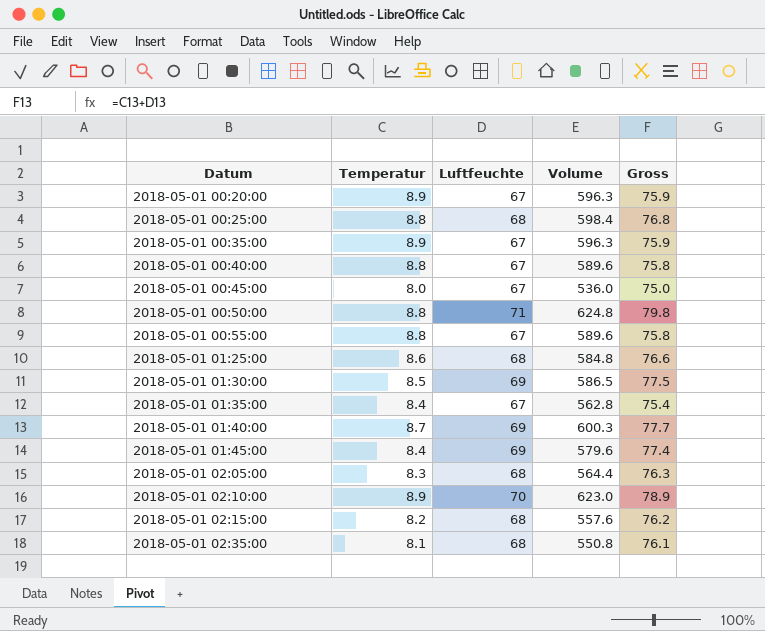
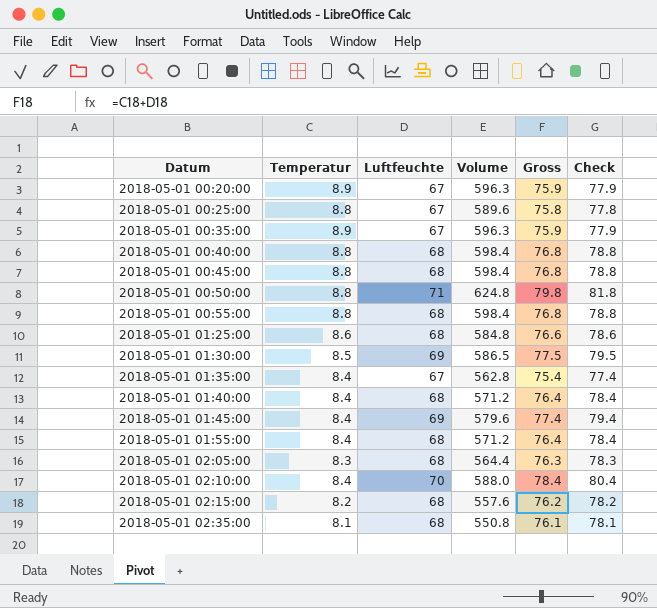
column Check | formula: none -> [Gross] + 2
2018-05-01 00:25:00 | Luftfeuchte: 68 -> 67
2018-05-01 00:25:00 | Volume: 598.4 -> 589.6
2018-05-01 00:25:00 | Gross: 76.8 -> 75.8
2018-05-01 00:40:00 | Luftfeuchte: 67 -> 68
2018-05-01 00:40:00 | Volume: 589.6 -> 598.4
2018-05-01 00:40:00 | Gross: 75.8 -> 76.8
2018-05-01 00:45:00 | Temperatur: 8.0 -> 8.8
2018-05-01 00:45:00 | Luftfeuchte: 67 -> 68
2018-05-01 00:45:00 | Volume: 536.0 -> 598.4
2018-05-01 00:45:00 | Gross: 75.0 -> 76.8
2018-05-01 00:55:00 | Luftfeuchte: 67 -> 68
2018-05-01 00:55:00 | Volume: 589.6 -> 598.4
2018-05-01 00:55:00 | Gross: 75.8 -> 76.8
2018-05-01 01:40:00 | Temperatur: 8.7 -> 8.4
2018-05-01 01:40:00 | Luftfeuchte: 69 -> 68
2018-05-01 01:40:00 | Volume: 600.3 -> 571.2
2018-05-01 01:40:00 | Gross: 77.7 -> 76.4
row 2018-05-01 01:55:00: none -> 8.4 | 68 | 571.2 | 76.4 | 78.4
2018-05-01 02:10:00 | Temperatur: 8.9 -> 8.4
2018-05-01 02:10:00 | Volume: 623.0 -> 588.0
2018-05-01 02:10:00 | Gross: 78.9 -> 78.4

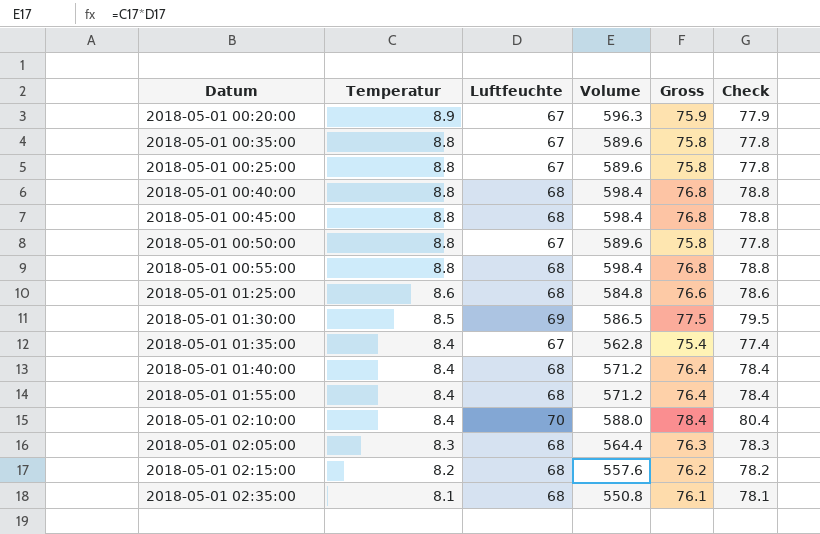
row order: Datum ascending -> Temperatur descending
row 2018-05-01 01:45:00: 8.4 | 69 | 579.6 | 77.4 | 79.4 -> none
2018-05-01 00:35:00 | Temperatur: 8.9 -> 8.8
2018-05-01 00:35:00 | Volume: 596.3 -> 589.6
2018-05-01 00:35:00 | Gross: 75.9 -> 75.8
2018-05-01 00:35:00 | Check: 77.9 -> 77.8
2018-05-01 00:50:00 | Luftfeuchte: 71 -> 67
2018-05-01 00:50:00 | Volume: 624.8 -> 589.6
2018-05-01 00:50:00 | Gross: 79.8 -> 75.8
2018-05-01 00:50:00 | Check: 81.8 -> 77.8

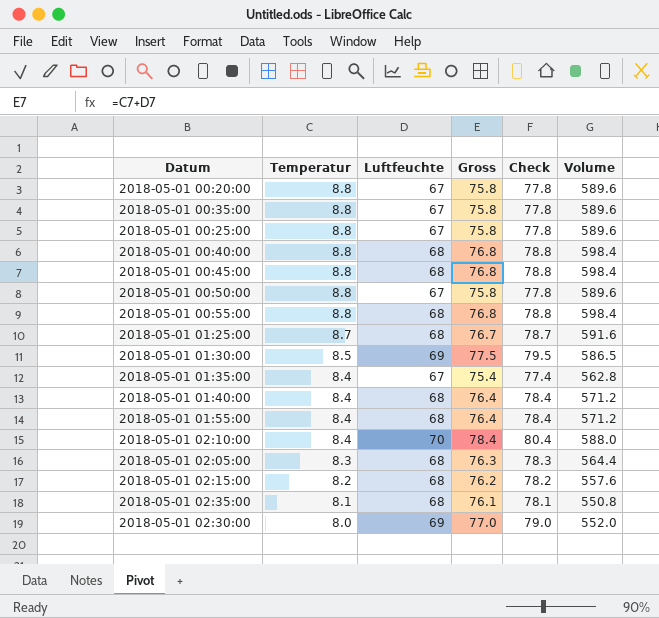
column Volume | position: 4 -> 6
2018-05-01 00:20:00 | Temperatur: 8.9 -> 8.8
2018-05-01 00:20:00 | Gross: 75.9 -> 75.8
2018-05-01 00:20:00 | Check: 77.9 -> 77.8
2018-05-01 00:20:00 | Volume: 596.3 -> 589.6
2018-05-01 01:25:00 | Temperatur: 8.6 -> 8.7
2018-05-01 01:25:00 | Gross: 76.6 -> 76.7
2018-05-01 01:25:00 | Check: 78.6 -> 78.7
2018-05-01 01:25:00 | Volume: 584.8 -> 591.6
row 2018-05-01 02:30:00: none -> 8.0 | 69 | 77.0 | 79.0 | 552.0

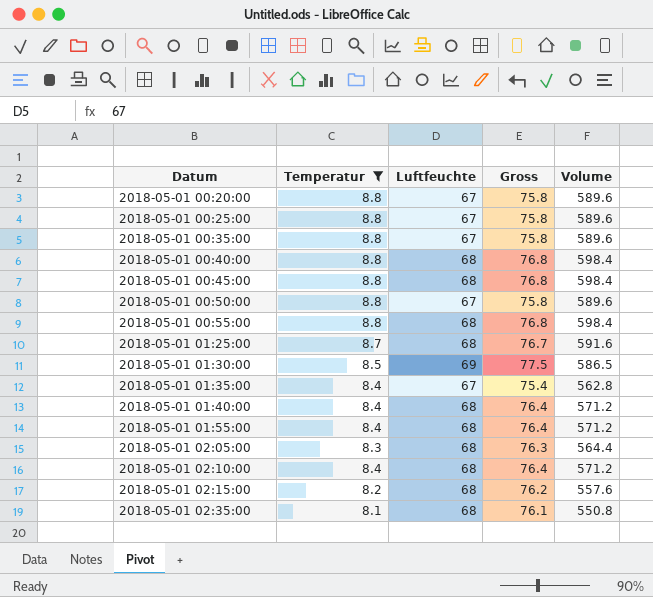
filter: none -> Temperatur != 8.0
row order: Temperatur descending -> Datum ascending
column Check | formula: [Gross] + 2 -> none
2018-05-01 02:10:00 | Luftfeuchte: 70 -> 68
2018-05-01 02:10:00 | Gross: 78.4 -> 76.4
2018-05-01 02:10:00 | Volume: 588.0 -> 571.2

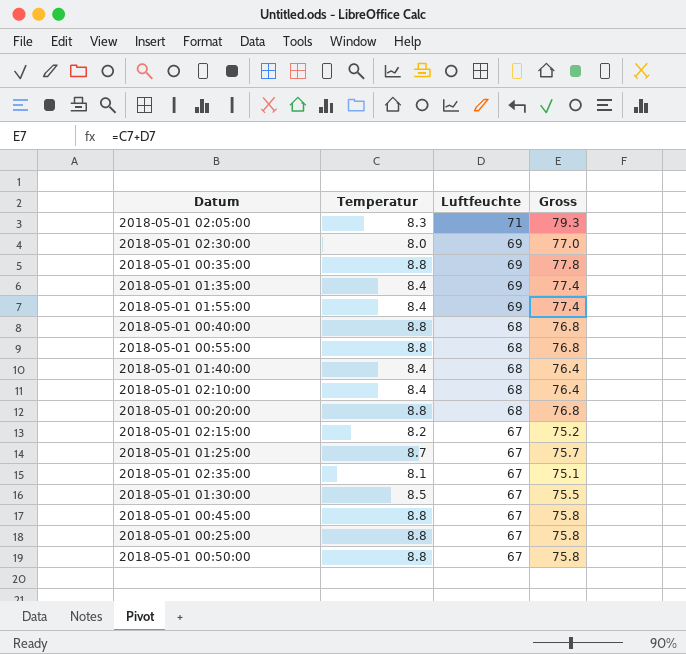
filter: Temperatur != 8.0 -> none
row order: Datum ascending -> Luftfeuchte descending
column Volume | formula: [Temperatur] * [Luftfeuchte] -> none
2018-05-01 02:05:00 | Luftfeuchte: 68 -> 71
2018-05-01 02:05:00 | Gross: 76.3 -> 79.3
2018-05-01 00:35:00 | Luftfeuchte: 67 -> 69
2018-05-01 00:35:00 | Gross: 75.8 -> 77.8
2018-05-01 01:35:00 | Luftfeuchte: 67 -> 69
2018-05-01 01:35:00 | Gross: 75.4 -> 77.4
2018-05-01 01:55:00 | Luftfeuchte: 68 -> 69
2018-05-01 01:55:00 | Gross: 76.4 -> 77.4
2018-05-01 00:20:00 | Luftfeuchte: 67 -> 68
2018-05-01 00:20:00 | Gross: 75.8 -> 76.8
2018-05-01 02:15:00 | Luftfeuchte: 68 -> 67
2018-05-01 02:15:00 | Gross: 76.2 -> 75.2
2018-05-01 01:25:00 | Luftfeuchte: 68 -> 67
2018-05-01 01:25:00 | Gross: 76.7 -> 75.7
2018-05-01 02:35:00 | Luftfeuchte: 68 -> 67
2018-05-01 02:35:00 | Gross: 76.1 -> 75.1
2018-05-01 01:30:00 | Luftfeuchte: 69 -> 67
2018-05-01 01:30:00 | Gross: 77.5 -> 75.5
2018-05-01 00:45:00 | Luftfeuchte: 68 -> 67
2018-05-01 00:45:00 | Gross: 76.8 -> 75.8

